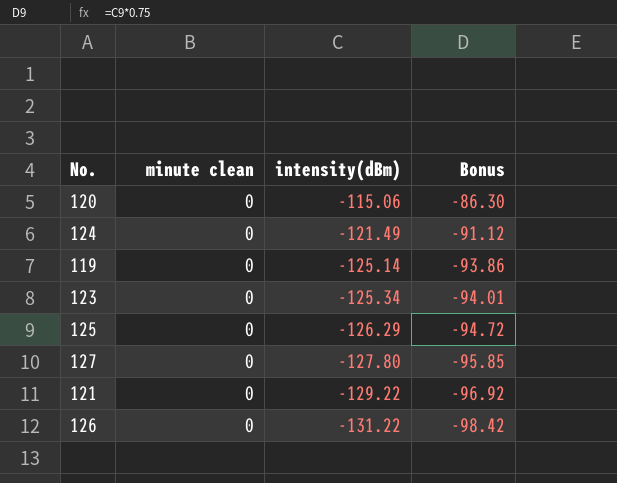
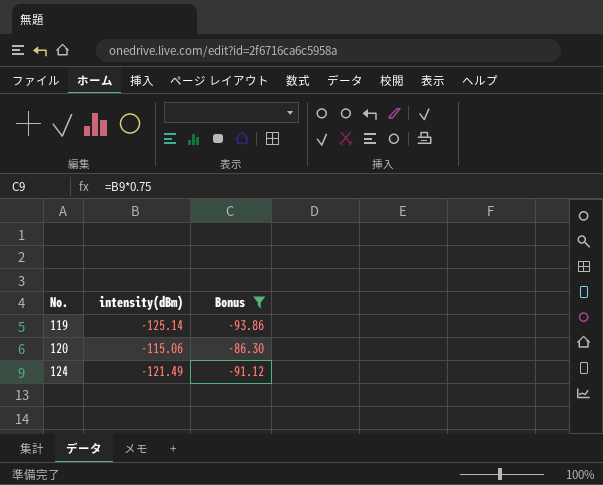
filter: none -> Bonus >= -93.86
row order: intensity(dBm) descending -> No. ascending
column minute clean | position: 2 -> none

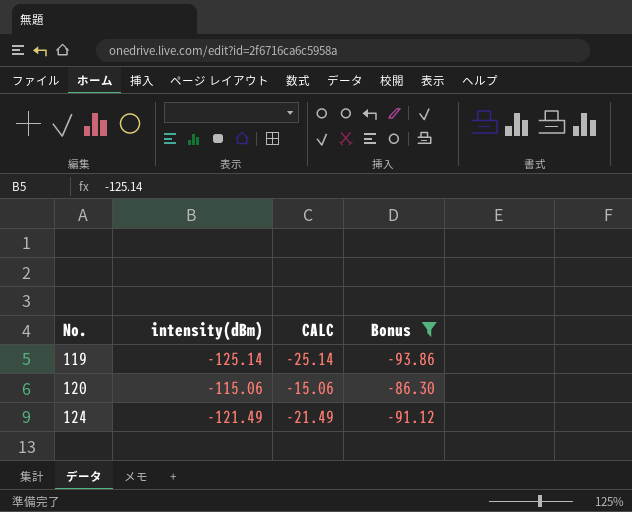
column CALC | formula: none -> [intensity(dBm)] + 100

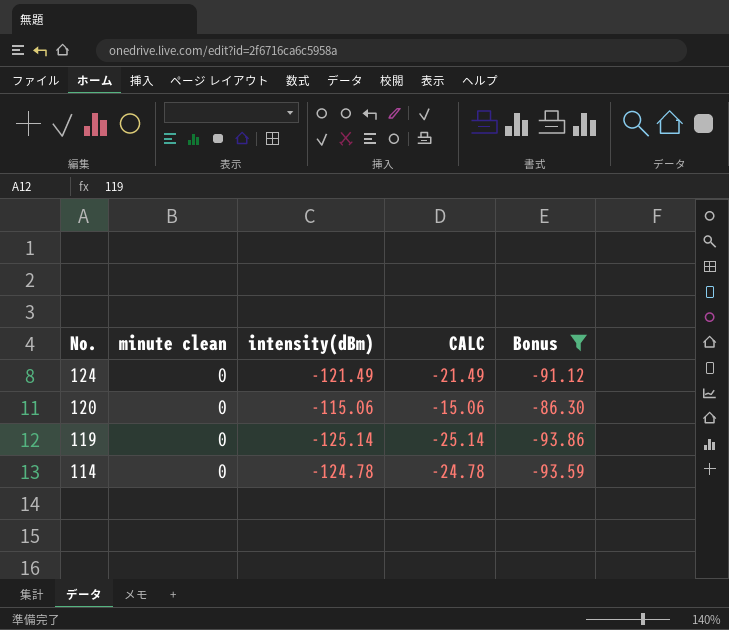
row order: No. ascending -> No. descending
column minute clean | position: none -> 2
row 114: none -> 0 | -124.78 | -24.78 | -93.59

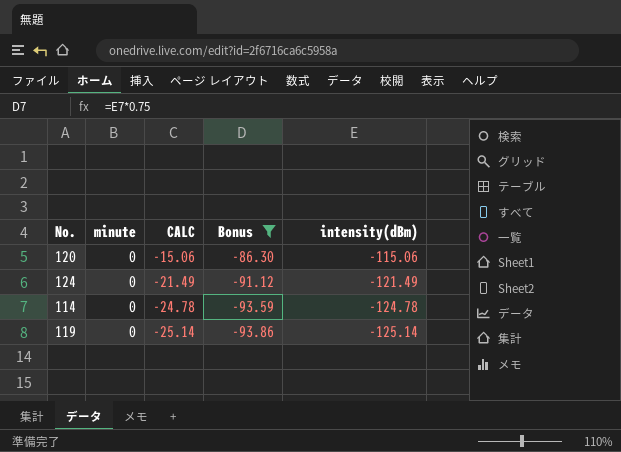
row order: No. descending -> CALC descending
column name: minute clean -> minute
column intensity(dBm) | position: 3 -> 5

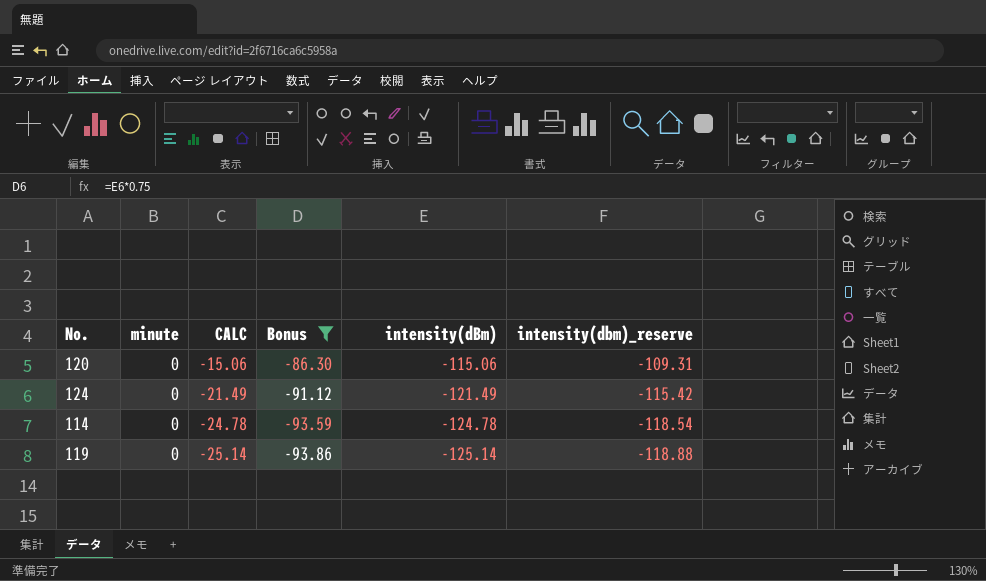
column intensity(dbm)_reserve | formula: none -> [intensity(dBm)] * 0.95

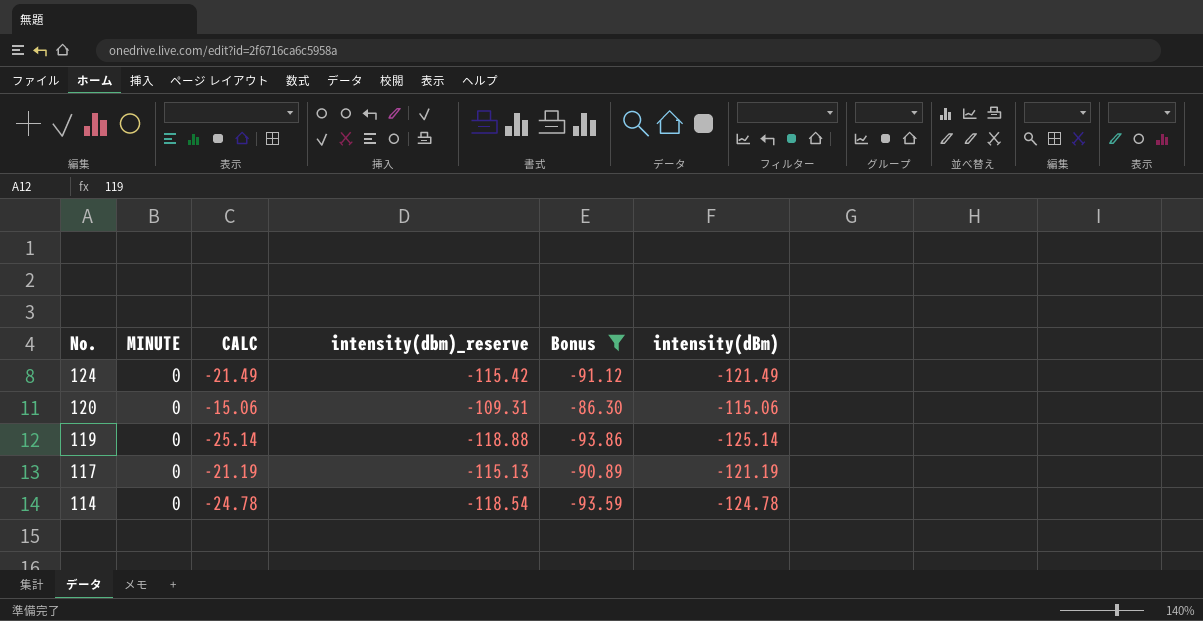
row order: CALC descending -> No. descending
column name: minute -> MINUTE
column intensity(dbm)_reserve | position: 6 -> 4
row 117: none -> 0 | -21.19 | -115.13 | -90.89 | -121.19

